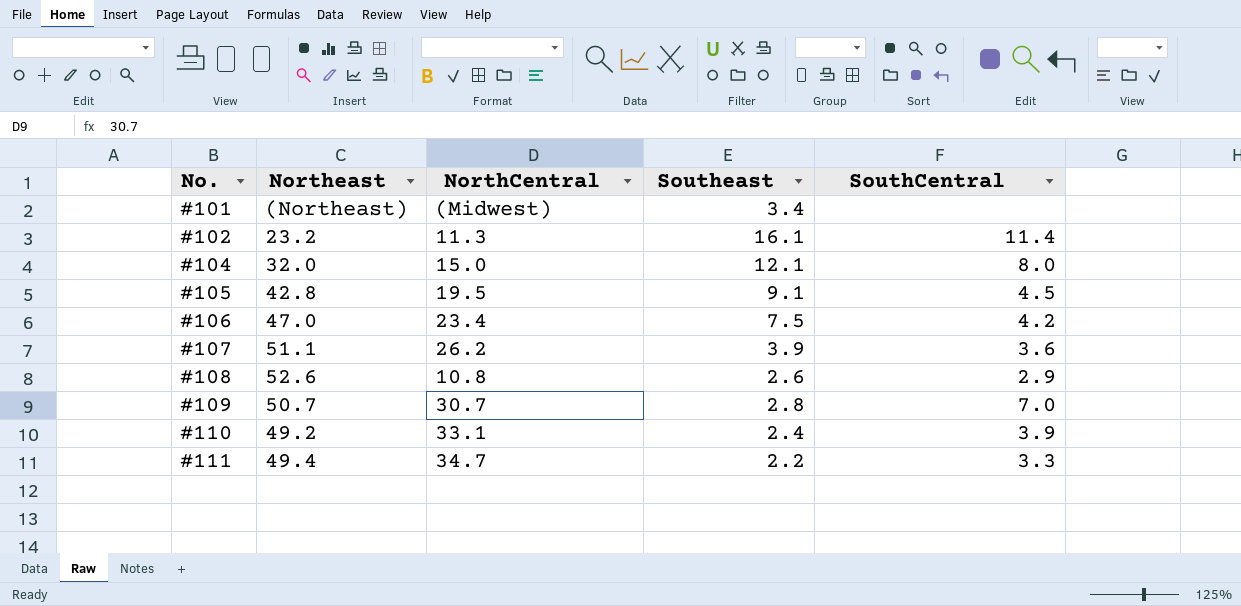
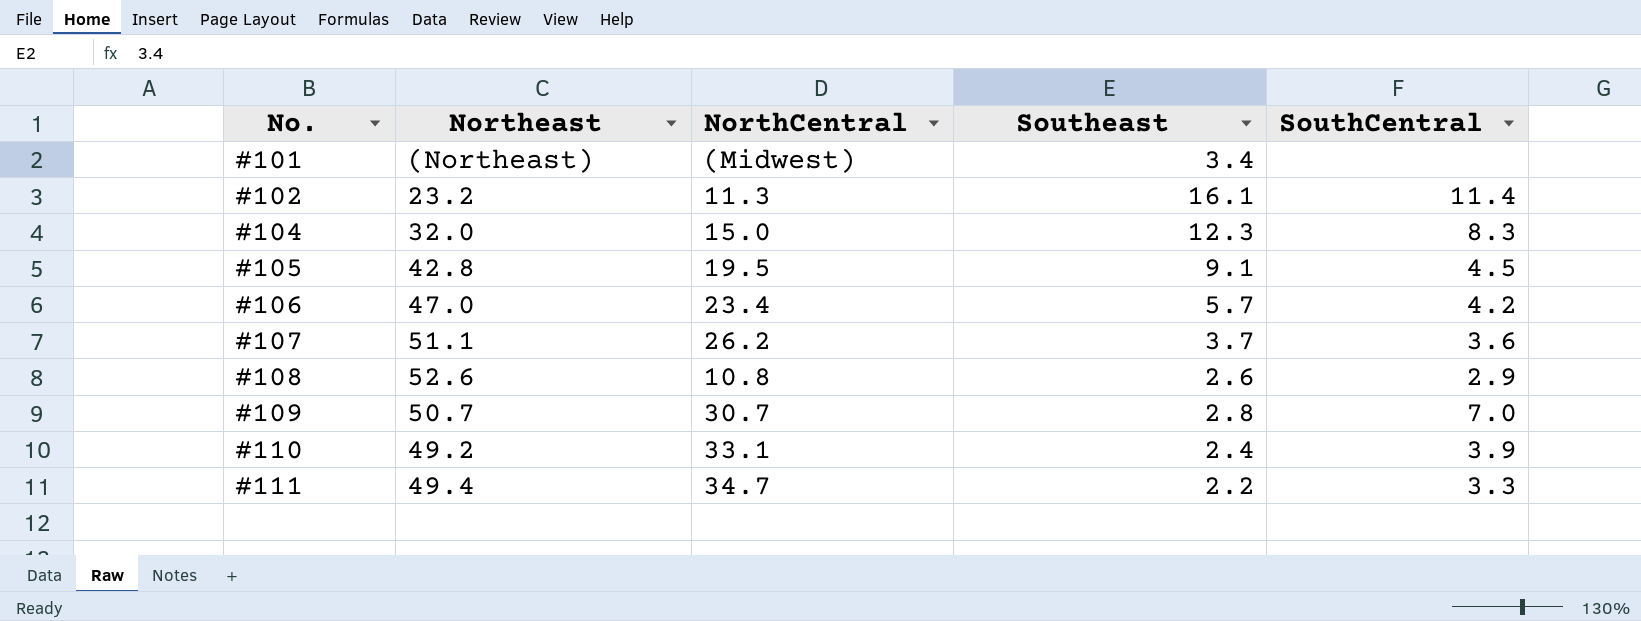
#104 | Southeast: 12.1 -> 12.3
#104 | SouthCentral: 8.0 -> 8.3
#106 | Southeast: 7.5 -> 5.7
#107 | Southeast: 3.9 -> 3.7

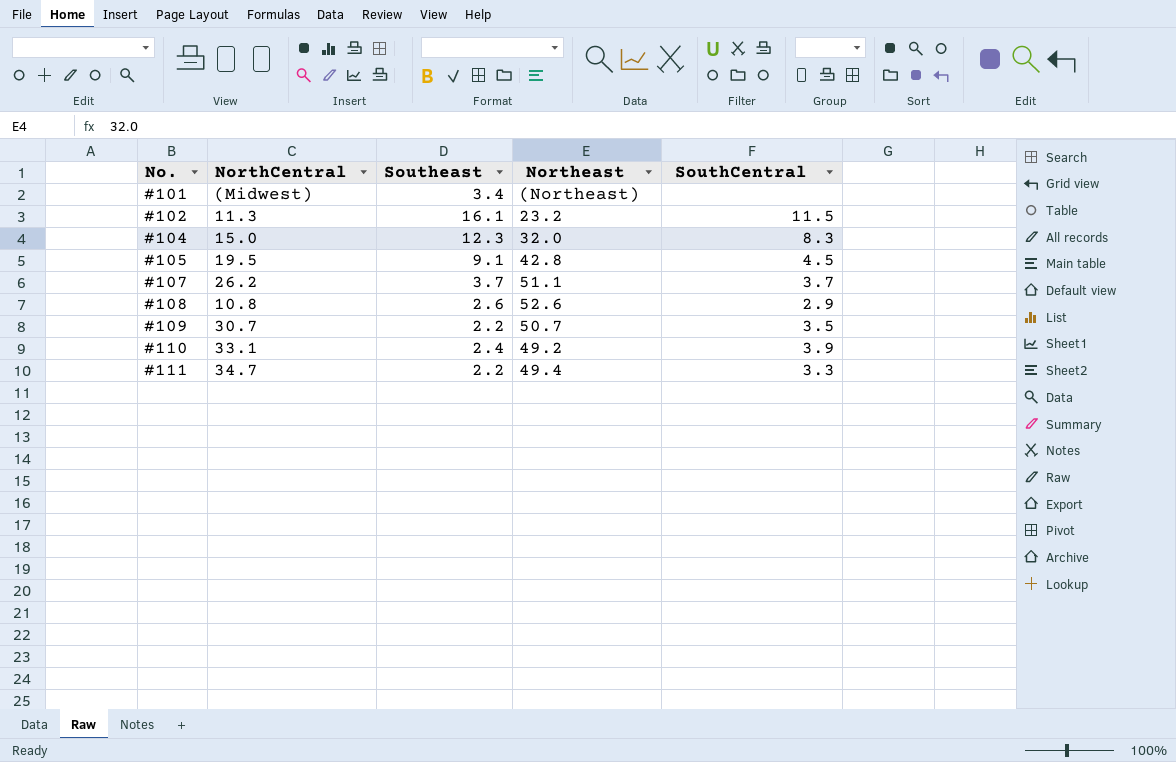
column Northeast | position: 2 -> 4
row #106: 47.0 | 23.4 | 5.7 | 4.2 -> none
#102 | SouthCentral: 11.4 -> 11.5
#107 | SouthCentral: 3.6 -> 3.7
#109 | Southeast: 2.8 -> 2.2
#109 | SouthCentral: 7.0 -> 3.5

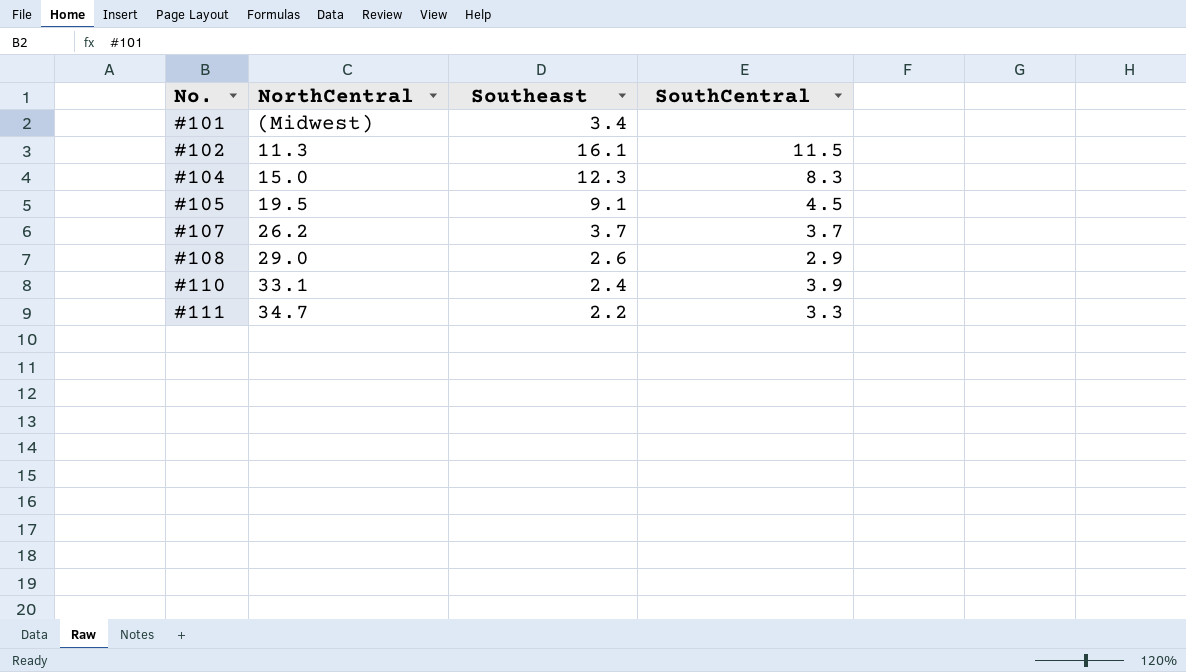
column Northeast | position: 4 -> none
row #109: 30.7 | 2.2 | 50.7 | 3.5 -> none
#108 | NorthCentral: 10.8 -> 29.0

